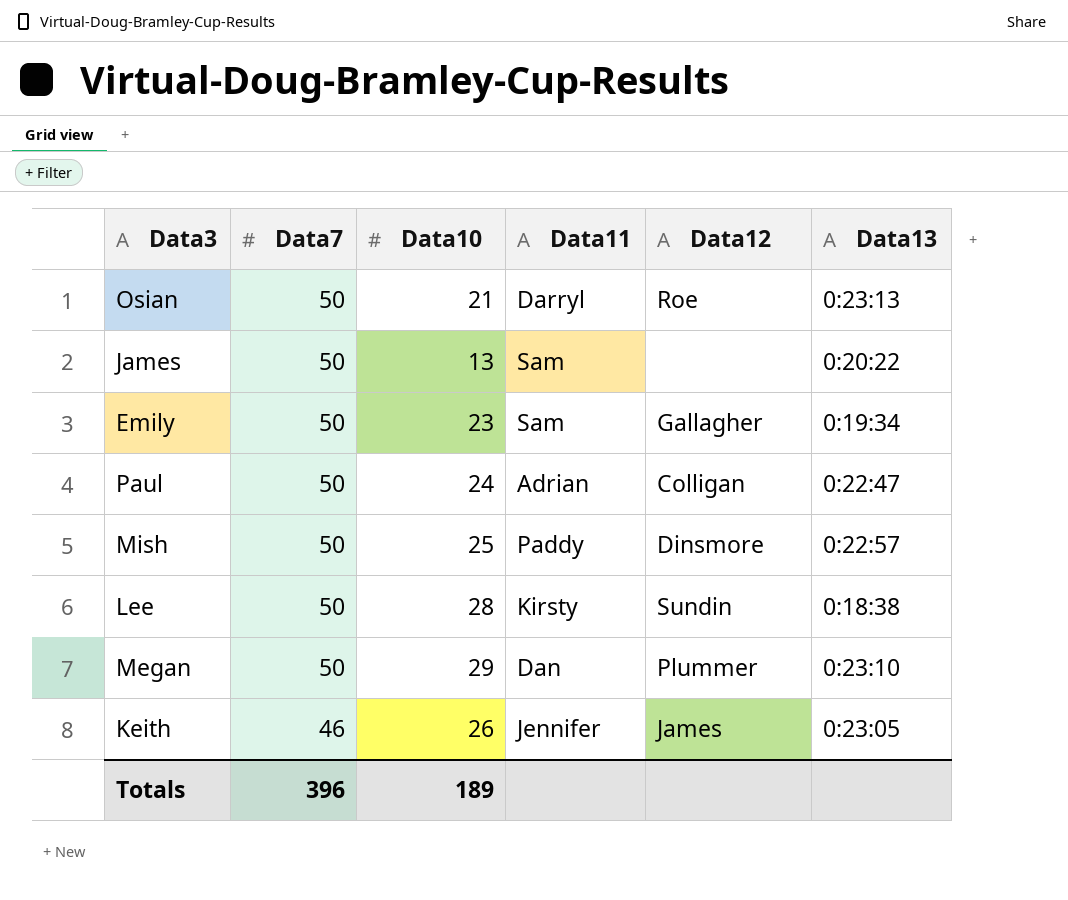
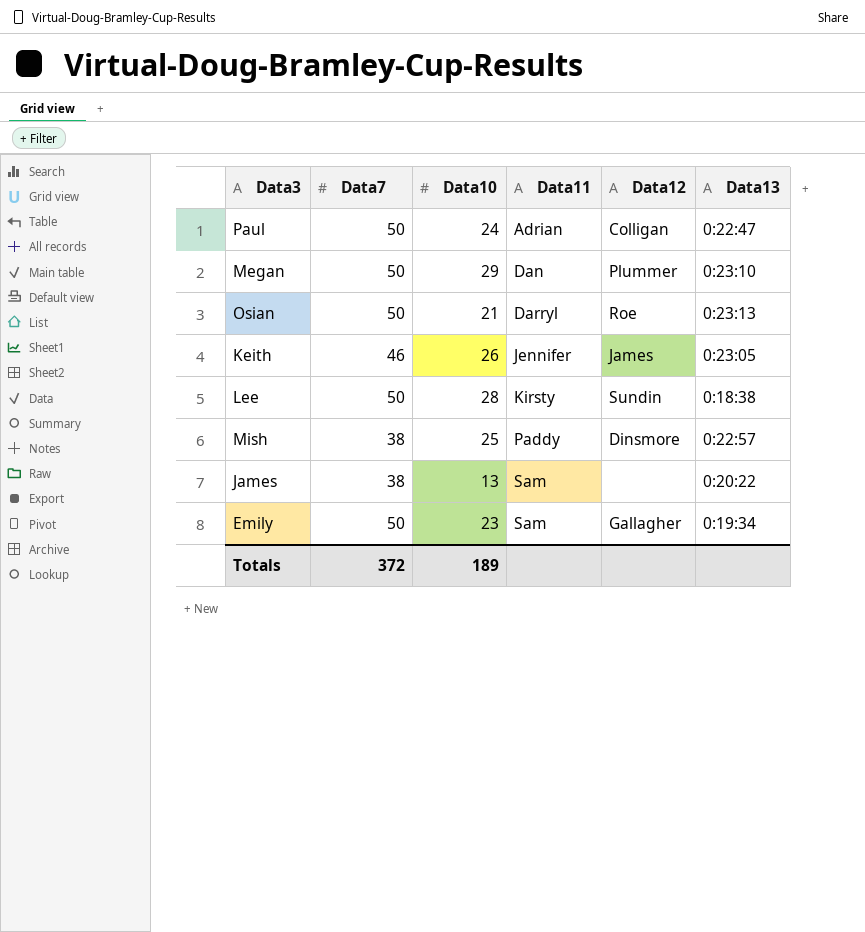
row order: Data7 descending -> Data11 ascending
Mish | Data7: 50 -> 38
James | Data7: 50 -> 38
Totals | Data7: 396 -> 372

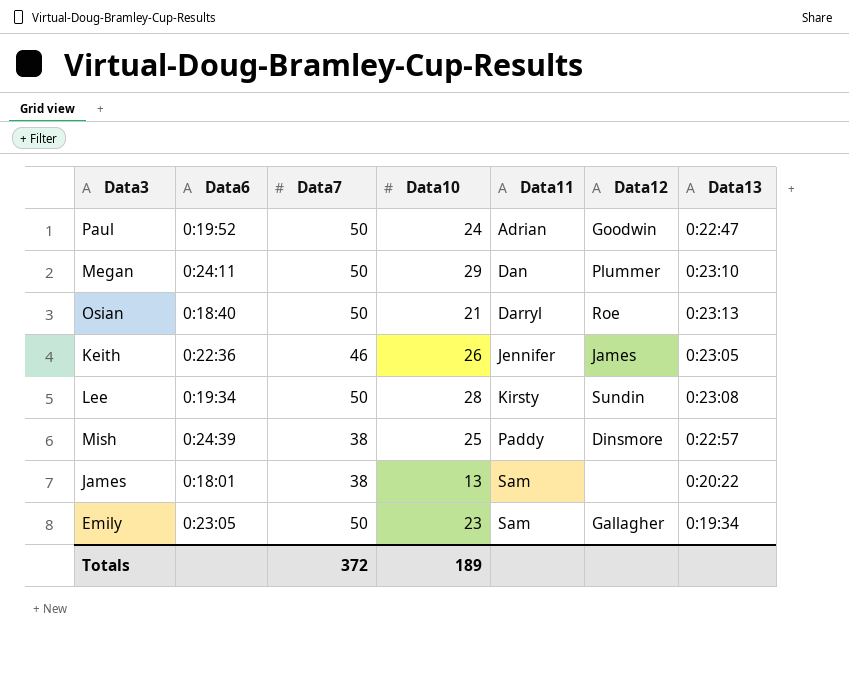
column Data6 | position: none -> 2
Paul | Data12: Colligan -> Goodwin
Lee | Data13: 0:18:38 -> 0:23:08

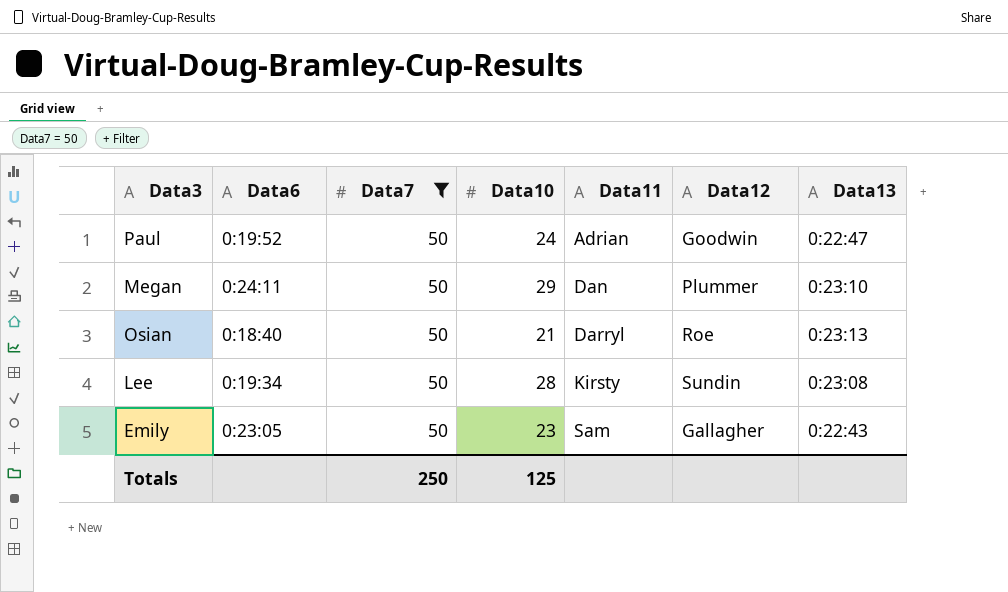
filter: none -> Data7 = 50
Emily | Data13: 0:19:34 -> 0:22:43
Totals | Data7: 372 -> 250
Totals | Data10: 189 -> 125

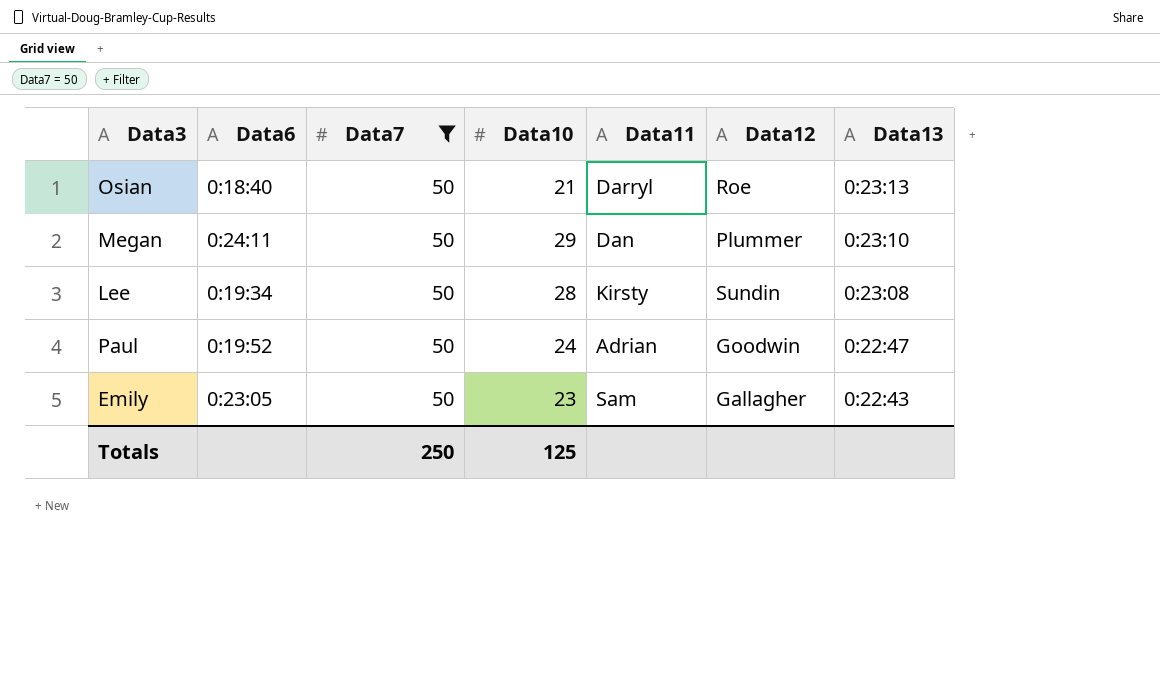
row order: Data11 ascending -> Data13 descending

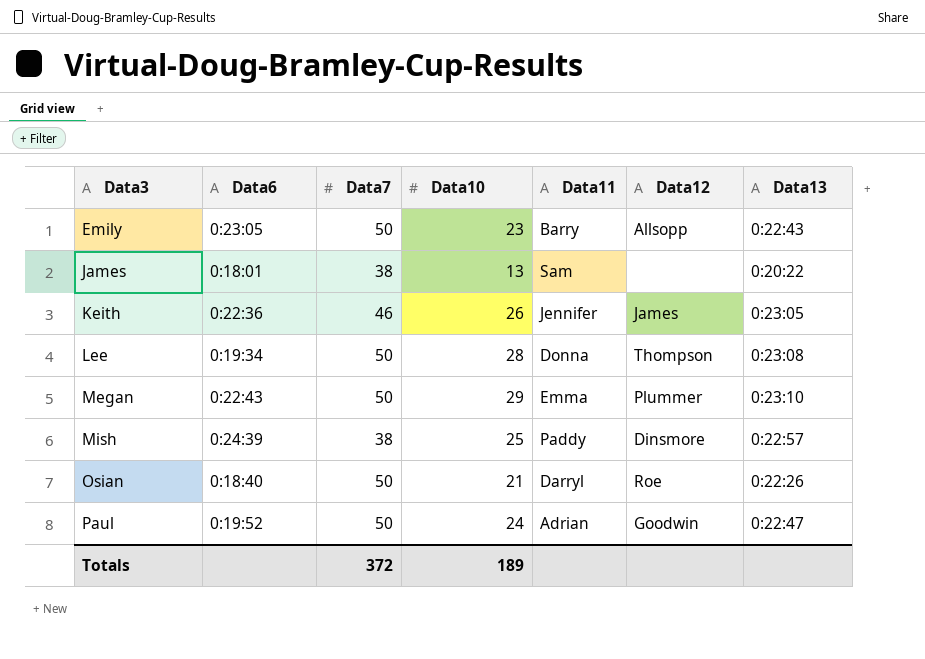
filter: Data7 = 50 -> none
row order: Data13 descending -> Data3 ascending
Emily | Data11: Sam -> Barry
Emily | Data12: Gallagher -> Allsopp
Lee | Data11: Kirsty -> Donna
Lee | Data12: Sundin -> Thompson
Megan | Data6: 0:24:11 -> 0:22:43
Megan | Data11: Dan -> Emma
Osian | Data13: 0:23:13 -> 0:22:26
Totals | Data7: 250 -> 372
Totals | Data10: 125 -> 189

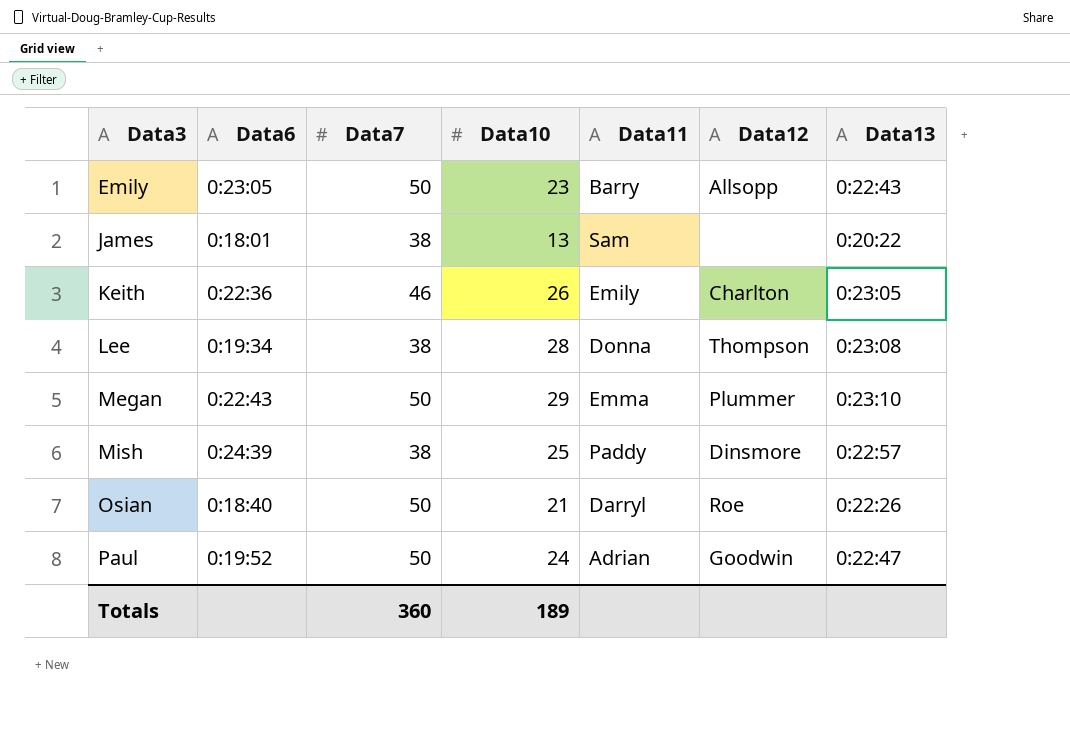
Keith | Data11: Jennifer -> Emily
Keith | Data12: James -> Charlton
Lee | Data7: 50 -> 38
Totals | Data7: 372 -> 360

